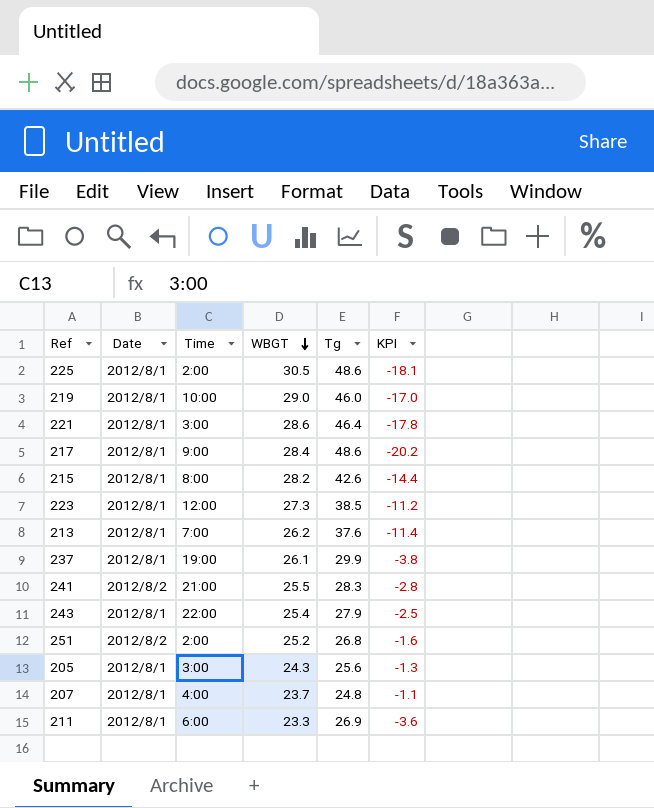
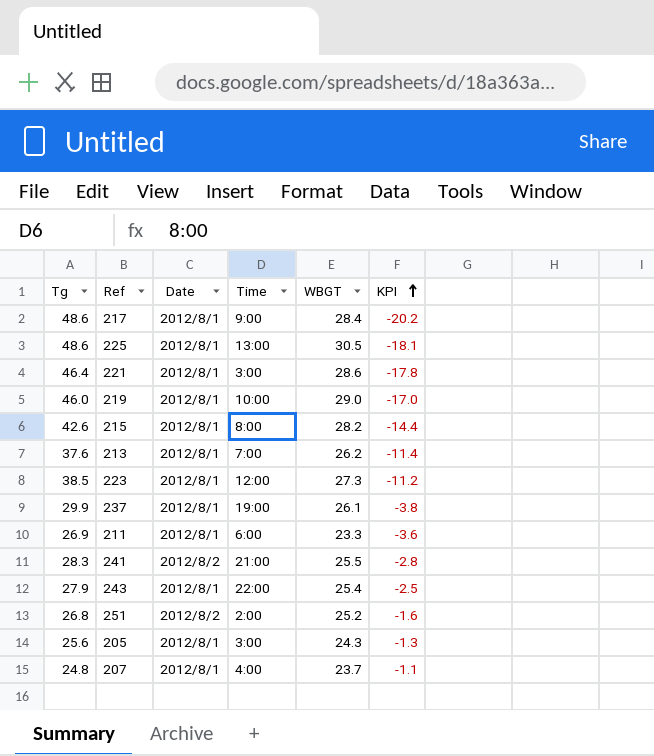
row order: WBGT descending -> KPI ascending
column Tg | position: 5 -> 1
225 | Time: 2:00 -> 13:00

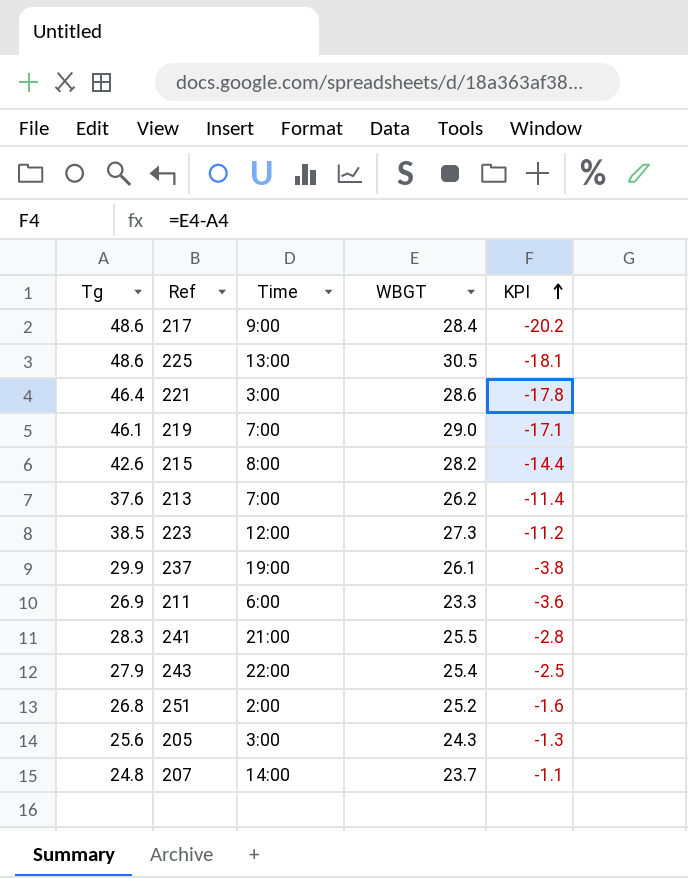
column Date | position: 3 -> none
219 | Tg: 46.0 -> 46.1
219 | Time: 10:00 -> 7:00
219 | KPI: -17.0 -> -17.1
207 | Time: 4:00 -> 14:00

